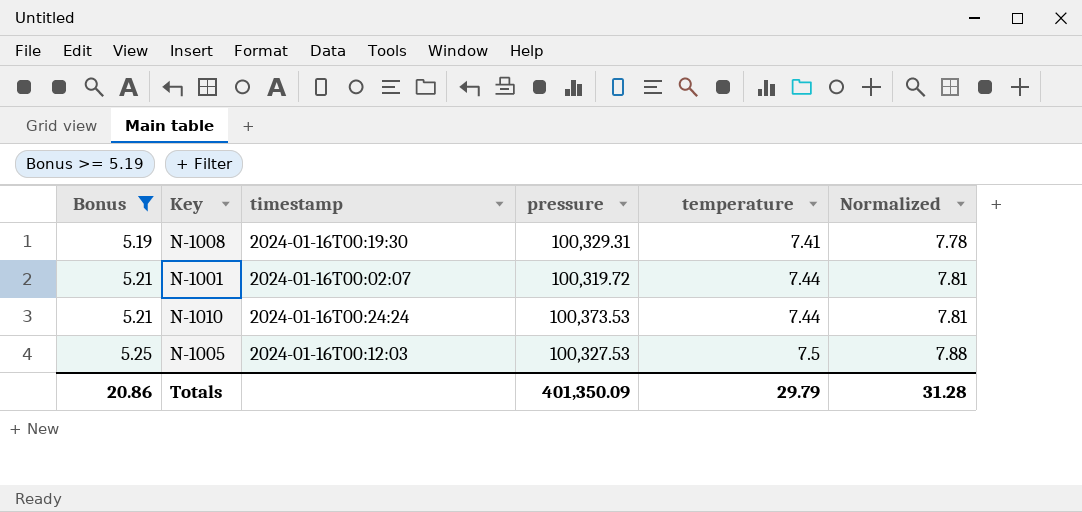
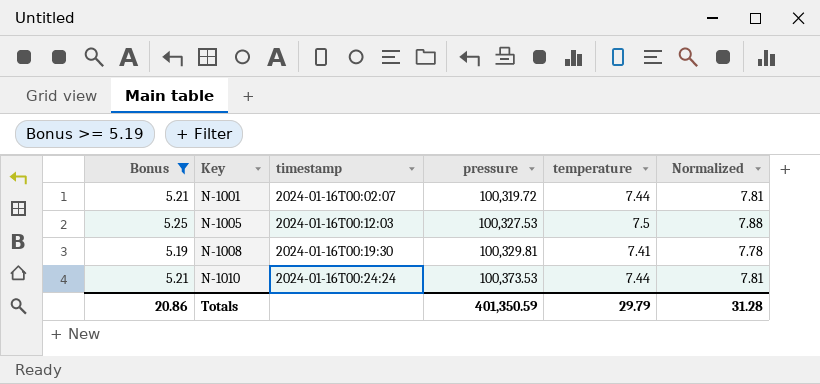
row order: Bonus ascending -> Key ascending
N-1008 | pressure: 100,329.31 -> 100,329.81
Totals | pressure: 401,350.09 -> 401,350.59

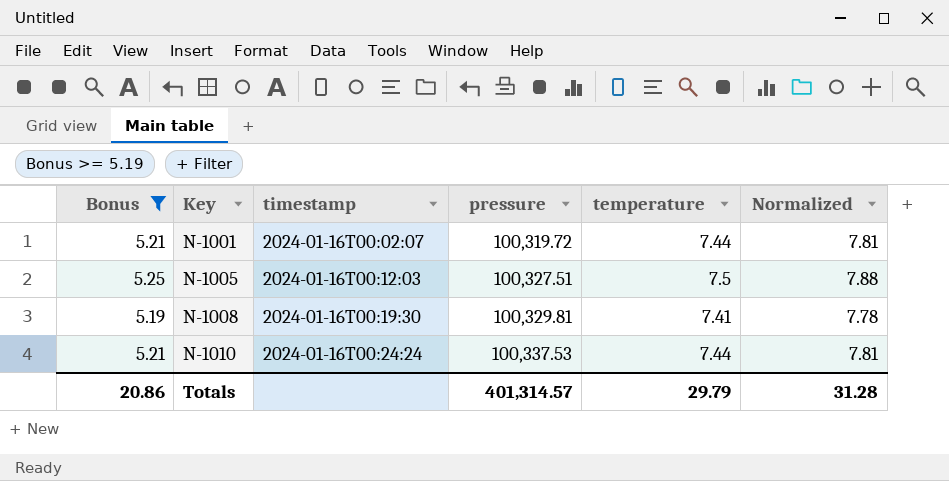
N-1005 | pressure: 100,327.53 -> 100,327.51
N-1010 | pressure: 100,373.53 -> 100,337.53
Totals | pressure: 401,350.59 -> 401,314.57

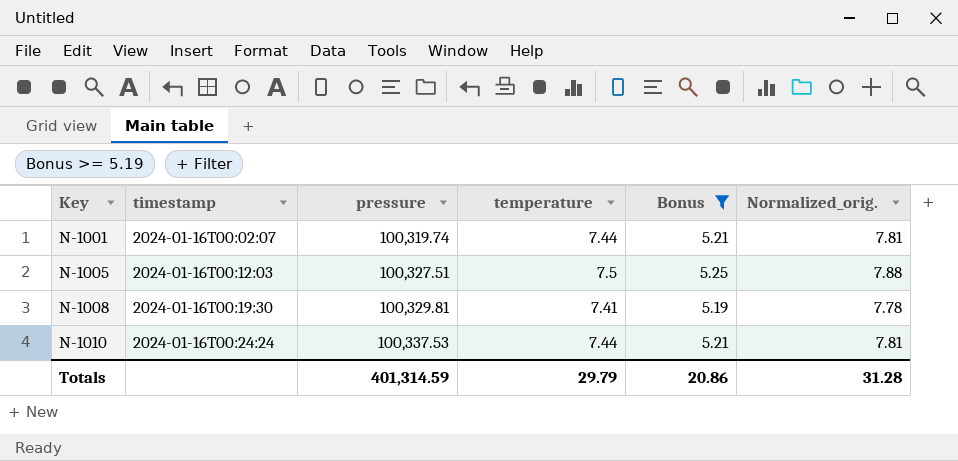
column Bonus | position: 1 -> 5
column name: Normalized -> Normalized_orig.
N-1001 | pressure: 100,319.72 -> 100,319.74
Totals | pressure: 401,314.57 -> 401,314.59

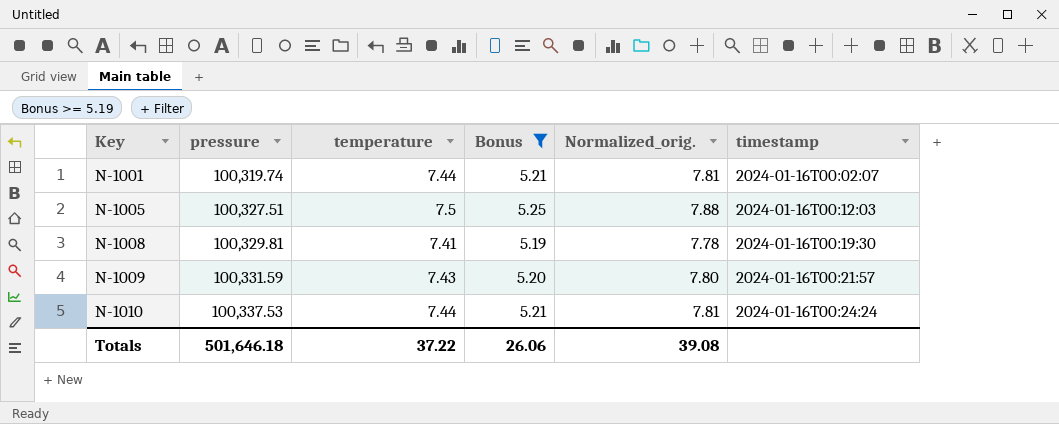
column timestamp | position: 2 -> 6
row N-1009: none -> 100,331.59 | 7.43 | 5.20 | 7.80 | 2024-01-16T00:21:57
Totals | pressure: 401,314.59 -> 501,646.18
Totals | temperature: 29.79 -> 37.22
Totals | Bonus: 20.86 -> 26.06
Totals | Normalized_orig.: 31.28 -> 39.08

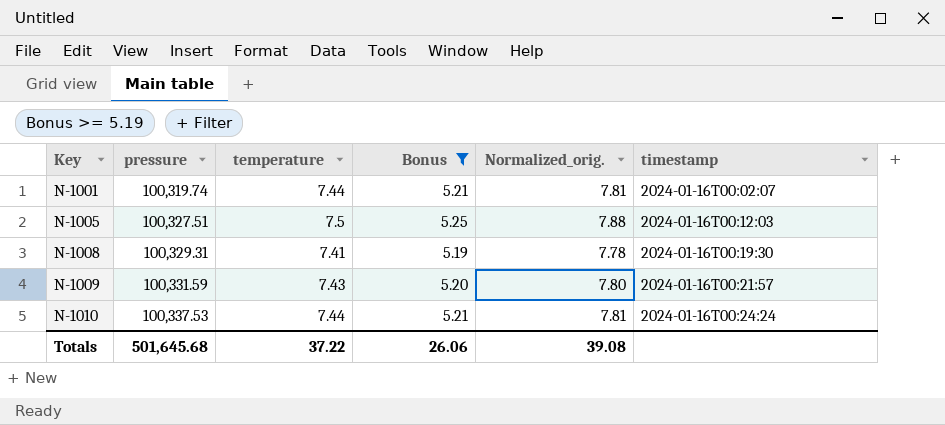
N-1008 | pressure: 100,329.81 -> 100,329.31
Totals | pressure: 501,646.18 -> 501,645.68

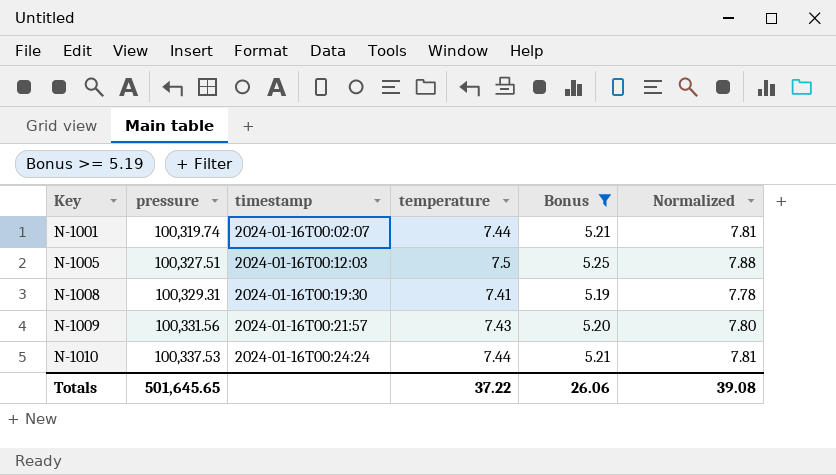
column timestamp | position: 6 -> 3
column name: Normalized_orig. -> Normalized
N-1009 | pressure: 100,331.59 -> 100,331.56
Totals | pressure: 501,645.68 -> 501,645.65

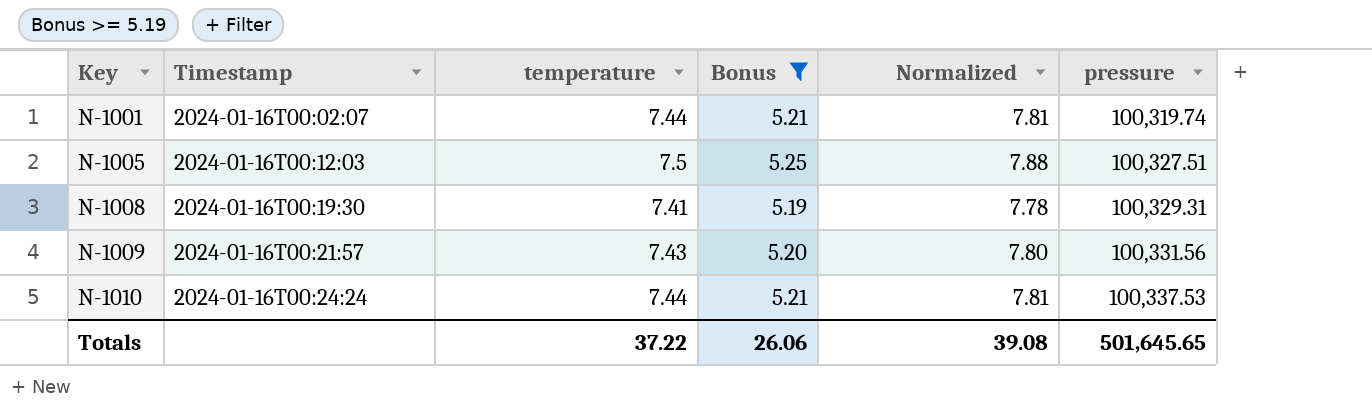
column name: timestamp -> Timestamp
column pressure | position: 2 -> 6

